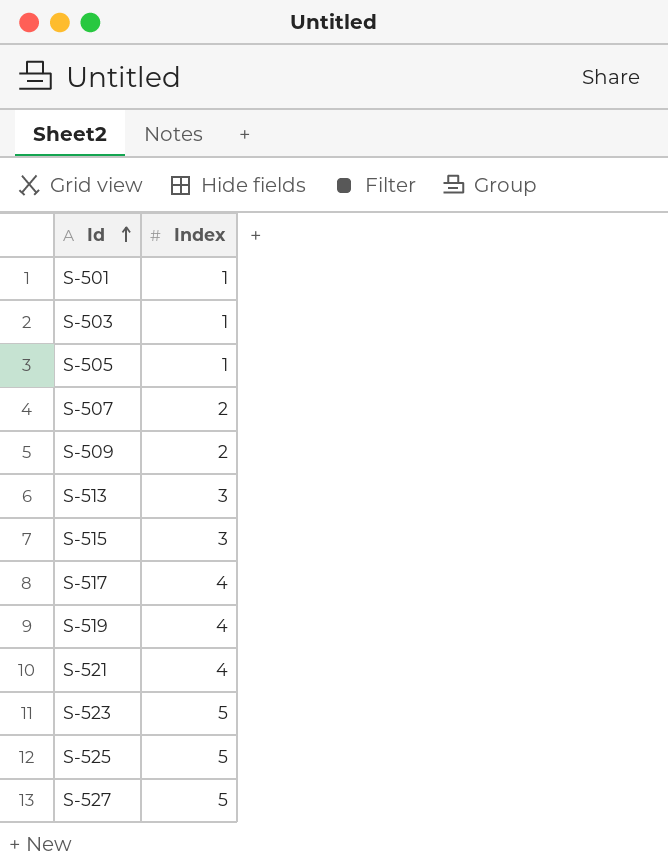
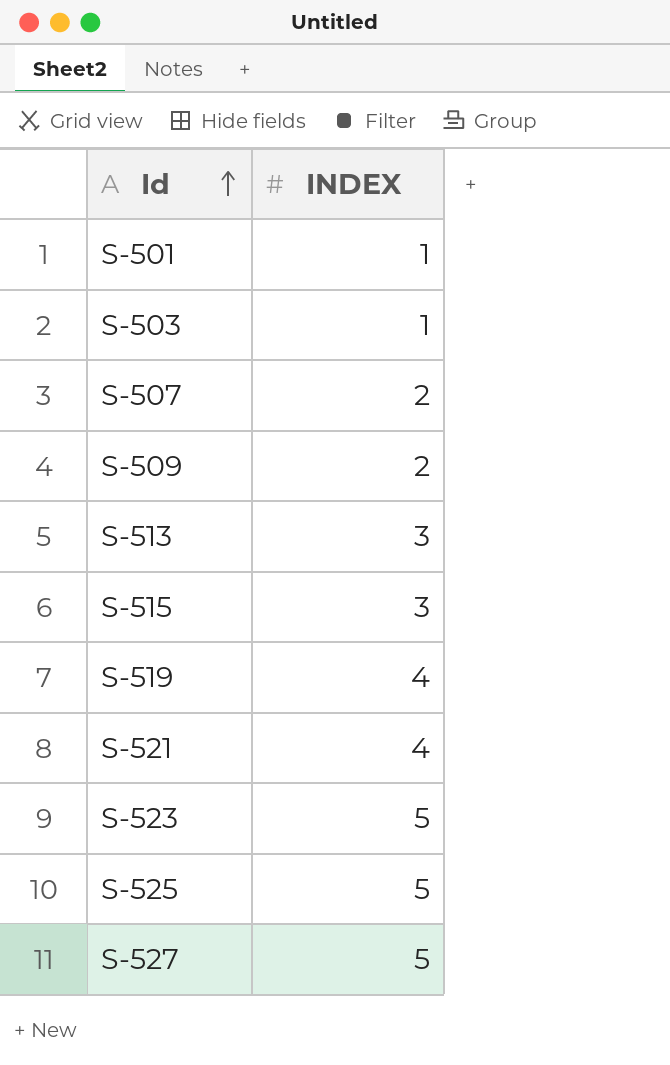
column name: Index -> INDEX
row S-505: 1 -> none
row S-517: 4 -> none

